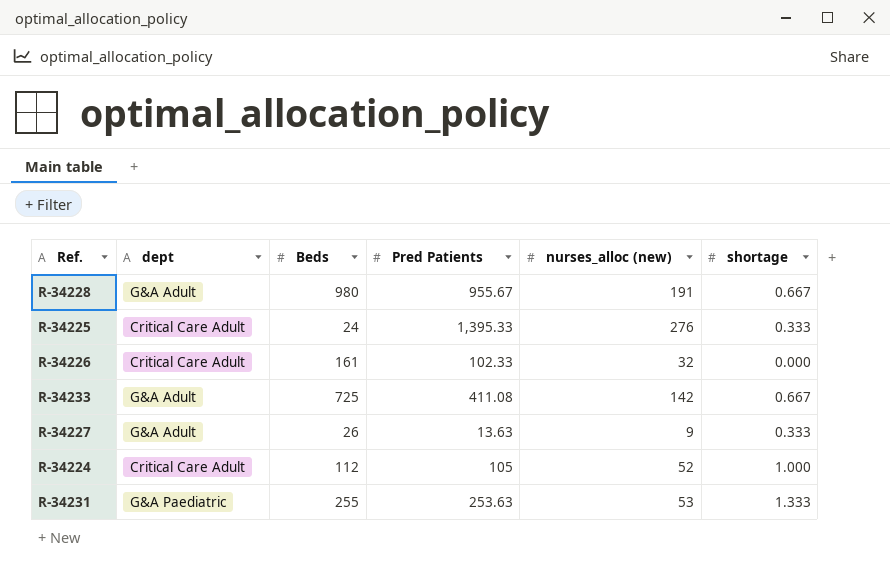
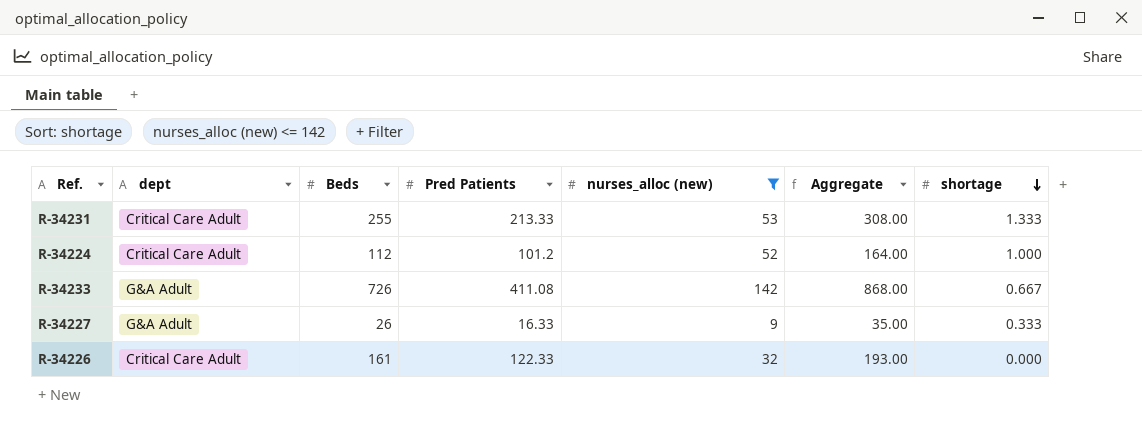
filter: none -> nurses_alloc (new) <= 142
row order: none -> shortage descending
column Aggregate | formula: none -> [Beds] + [nurses_alloc (new)]
R-34231 | dept: G&A Paediatric -> Critical Care Adult
R-34231 | Pred Patients: 253.63 -> 213.33
R-34224 | Pred Patients: 105 -> 101.2
R-34233 | Beds: 725 -> 726
R-34227 | Pred Patients: 13.63 -> 16.33
R-34226 | Pred Patients: 102.33 -> 122.33

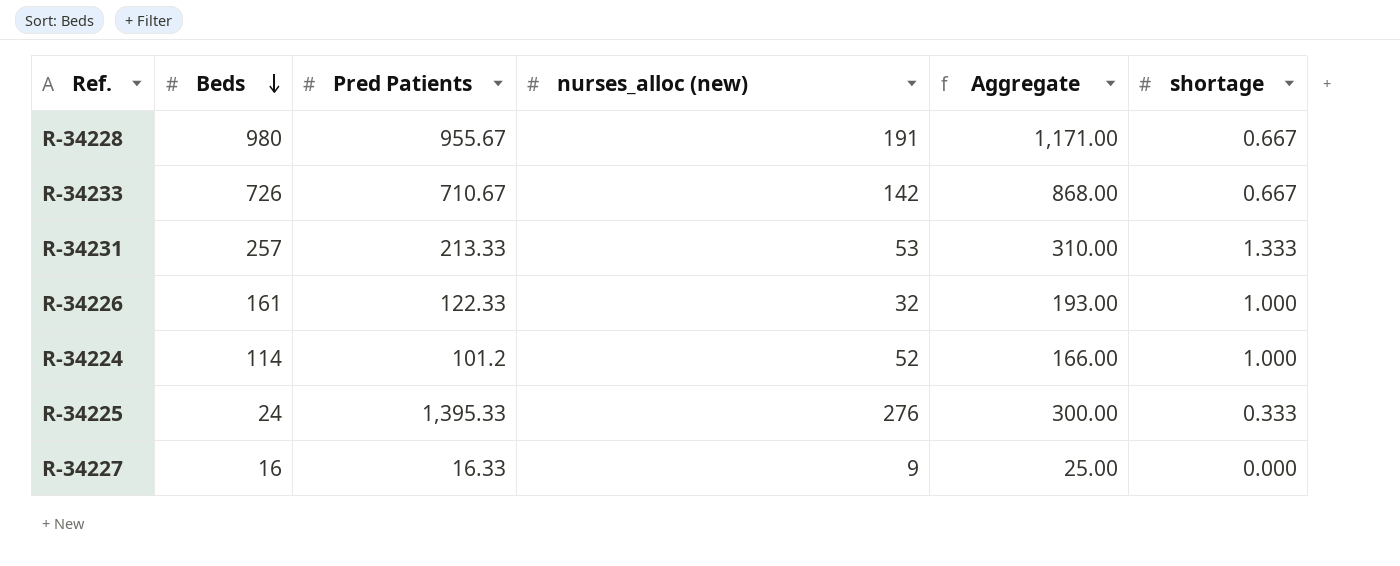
filter: nurses_alloc (new) <= 142 -> none
row order: shortage descending -> Beds descending
column dept | position: 2 -> none
R-34233 | Pred Patients: 411.08 -> 710.67
R-34231 | Beds: 255 -> 257
R-34231 | Aggregate: 308.00 -> 310.00
R-34226 | shortage: 0.000 -> 1.000
R-34224 | Beds: 112 -> 114
R-34224 | Aggregate: 164.00 -> 166.00
R-34227 | Beds: 26 -> 16
R-34227 | Aggregate: 35.00 -> 25.00
R-34227 | shortage: 0.333 -> 0.000

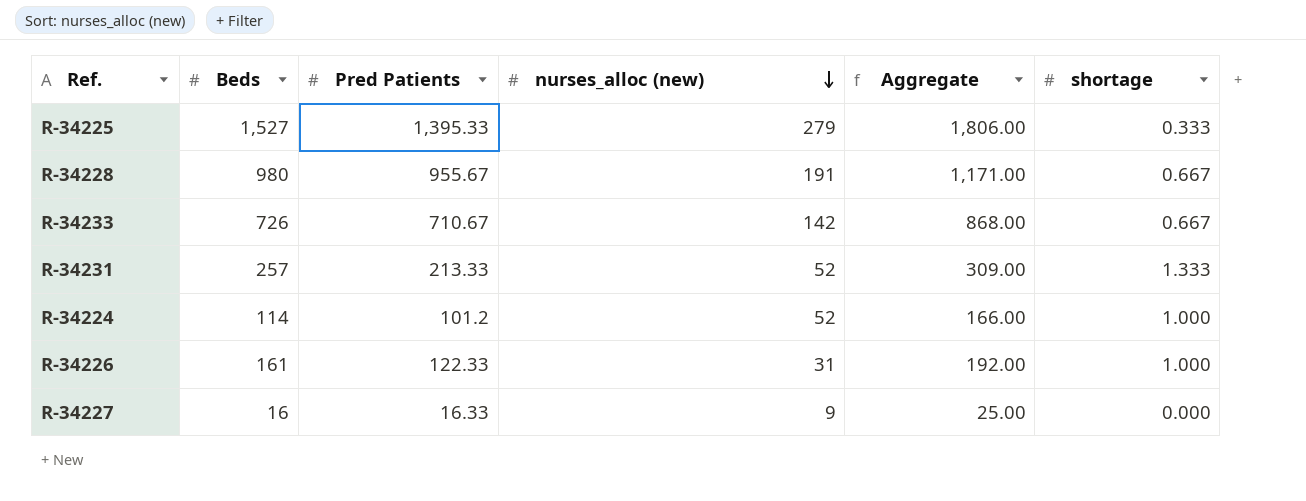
row order: Beds descending -> nurses_alloc (new) descending
R-34225 | Beds: 24 -> 1,527
R-34225 | nurses_alloc (new): 276 -> 279
R-34225 | Aggregate: 300.00 -> 1,806.00
R-34231 | nurses_alloc (new): 53 -> 52
R-34231 | Aggregate: 310.00 -> 309.00
R-34226 | nurses_alloc (new): 32 -> 31
R-34226 | Aggregate: 193.00 -> 192.00

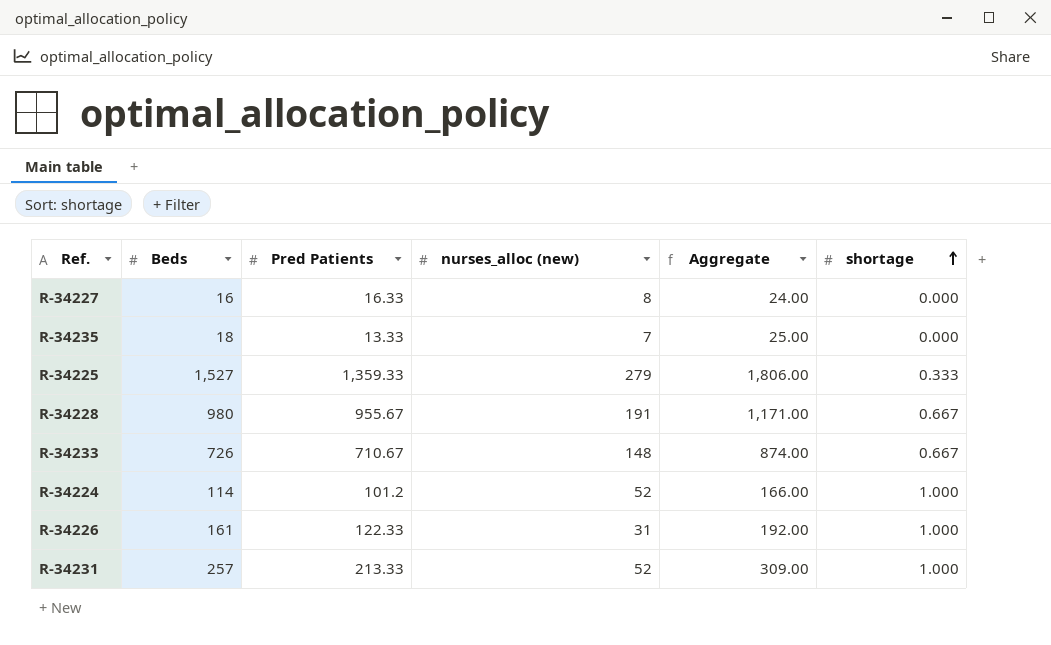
row order: nurses_alloc (new) descending -> shortage ascending
R-34227 | nurses_alloc (new): 9 -> 8
R-34227 | Aggregate: 25.00 -> 24.00
row R-34235: none -> 18 | 13.33 | 7 | 25.00 | 0.000
R-34225 | Pred Patients: 1,395.33 -> 1,359.33
R-34233 | nurses_alloc (new): 142 -> 148
R-34233 | Aggregate: 868.00 -> 874.00
R-34231 | shortage: 1.333 -> 1.000

